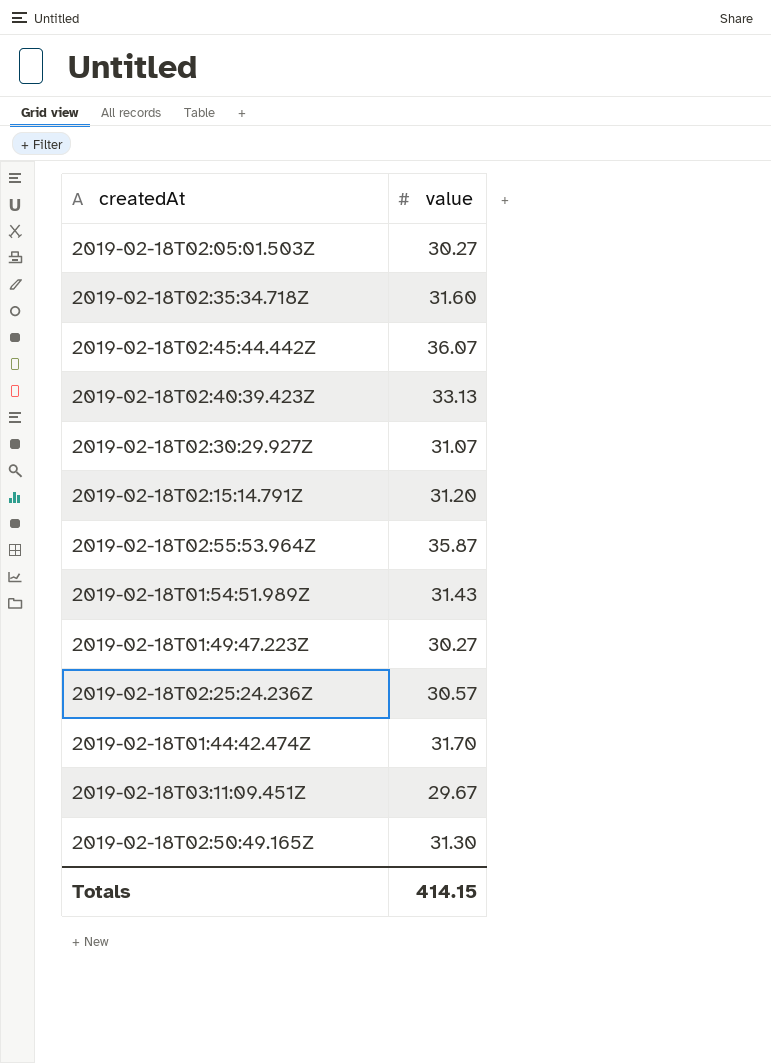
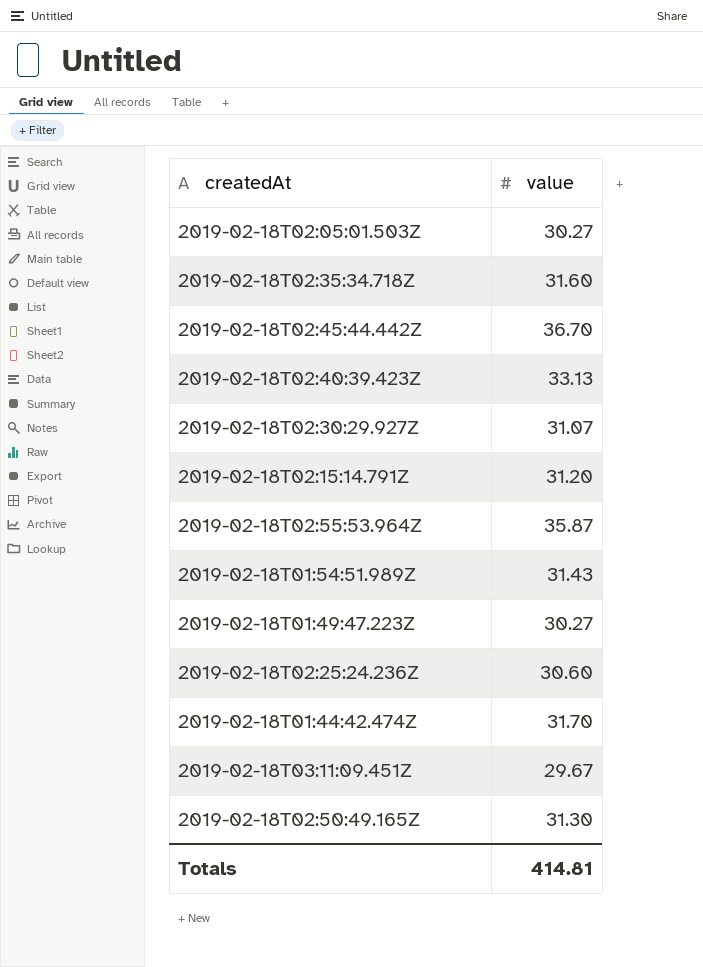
2019-02-18T02:45:44.442Z | value: 36.07 -> 36.70
2019-02-18T02:25:24.236Z | value: 30.57 -> 30.60
Totals | value: 414.15 -> 414.81

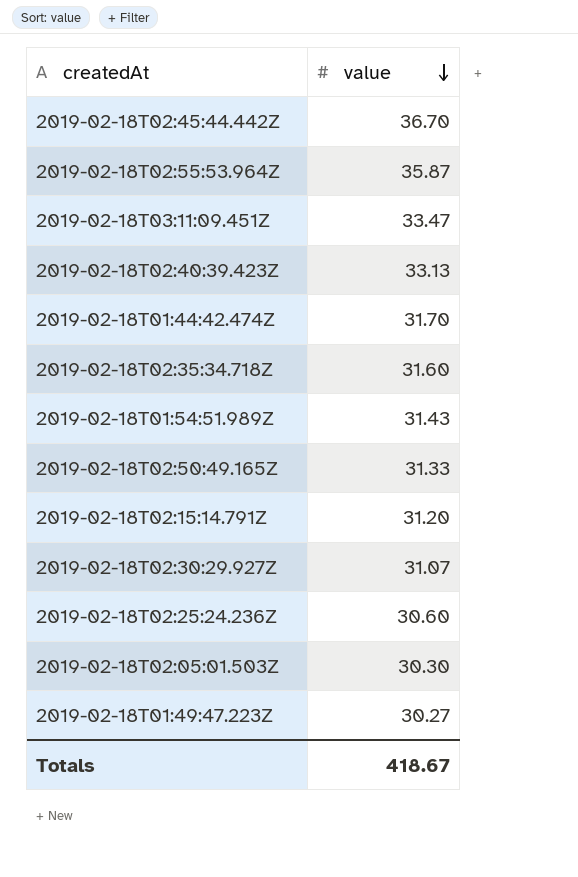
row order: none -> value descending
2019-02-18T03:11:09.451Z | value: 29.67 -> 33.47
2019-02-18T02:50:49.165Z | value: 31.30 -> 31.33
2019-02-18T02:05:01.503Z | value: 30.27 -> 30.30
Totals | value: 414.81 -> 418.67

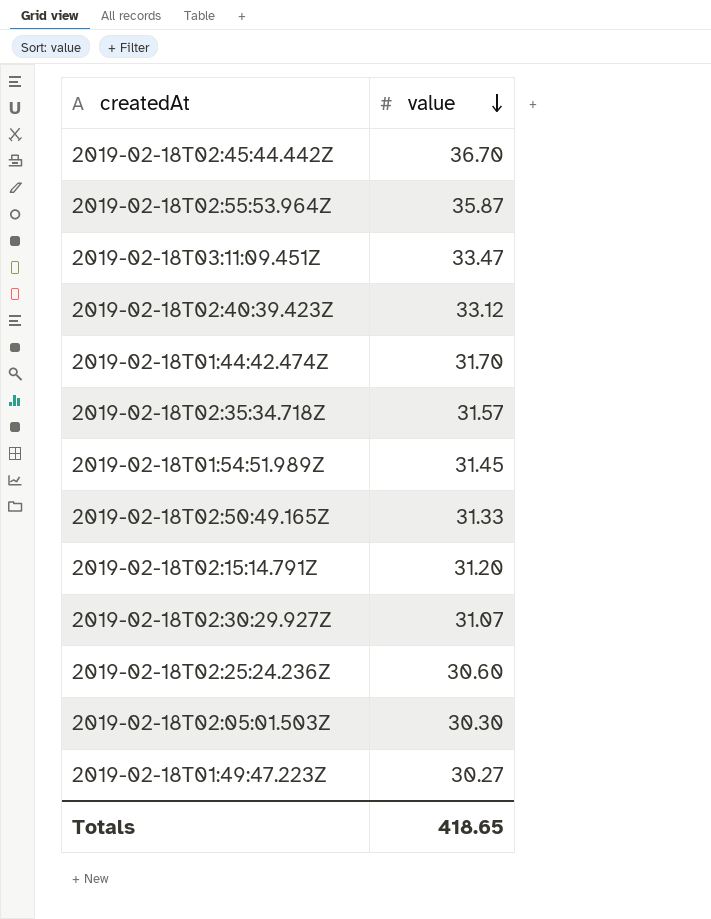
2019-02-18T02:40:39.423Z | value: 33.13 -> 33.12
2019-02-18T02:35:34.718Z | value: 31.60 -> 31.57
2019-02-18T01:54:51.989Z | value: 31.43 -> 31.45
Totals | value: 418.67 -> 418.65

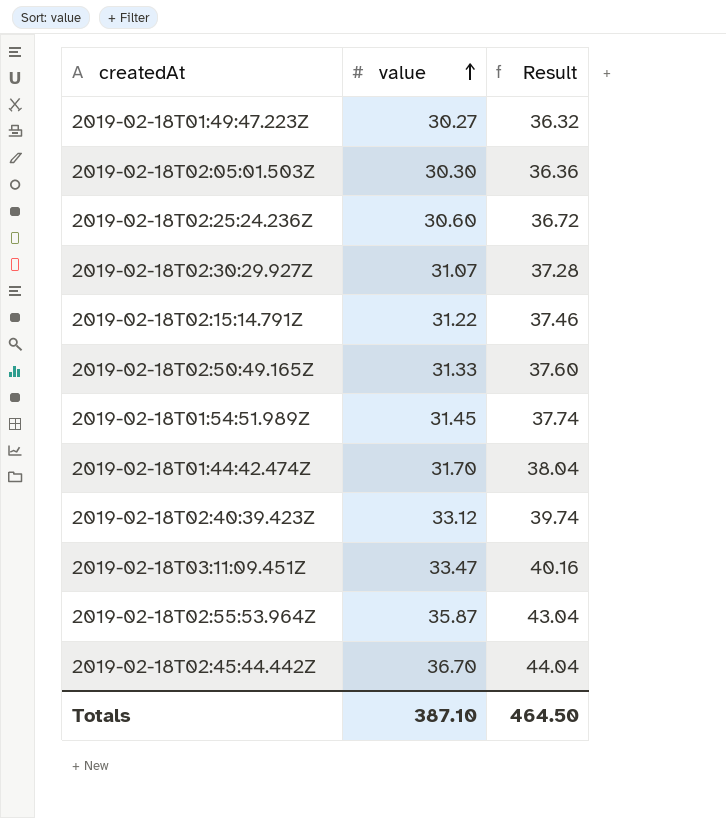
row order: value descending -> value ascending
column Result | formula: none -> [value] * 1.2
row 2019-02-18T02:35:34.718Z: 31.57 -> none
2019-02-18T02:15:14.791Z | value: 31.20 -> 31.22
Totals | value: 418.65 -> 387.10

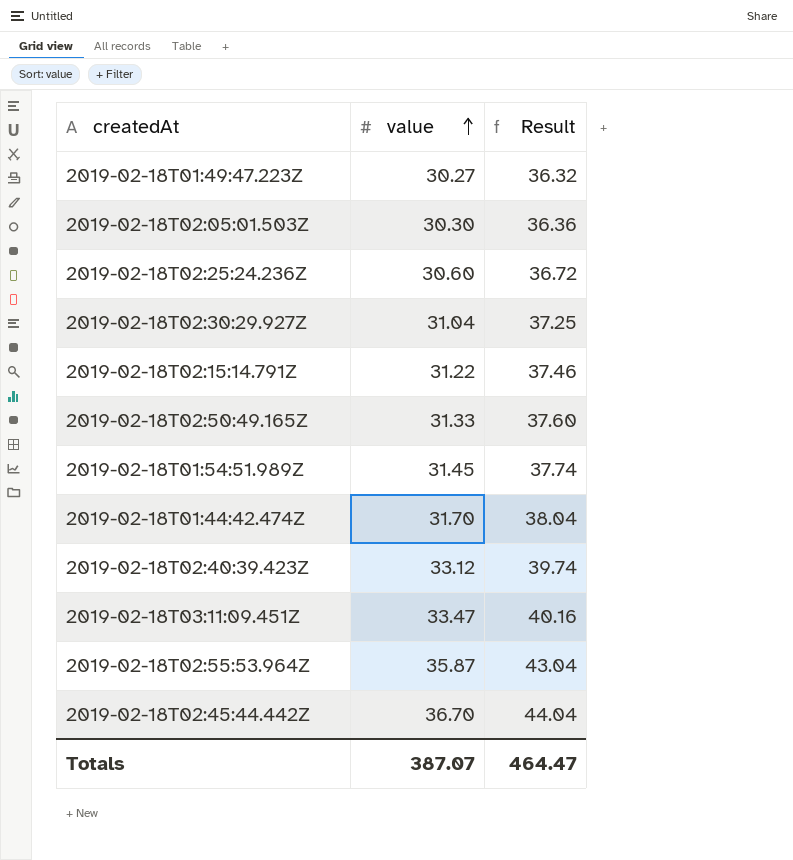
2019-02-18T02:30:29.927Z | value: 31.07 -> 31.04
2019-02-18T02:30:29.927Z | Result: 37.28 -> 37.25
Totals | value: 387.10 -> 387.07
Totals | Result: 464.50 -> 464.47

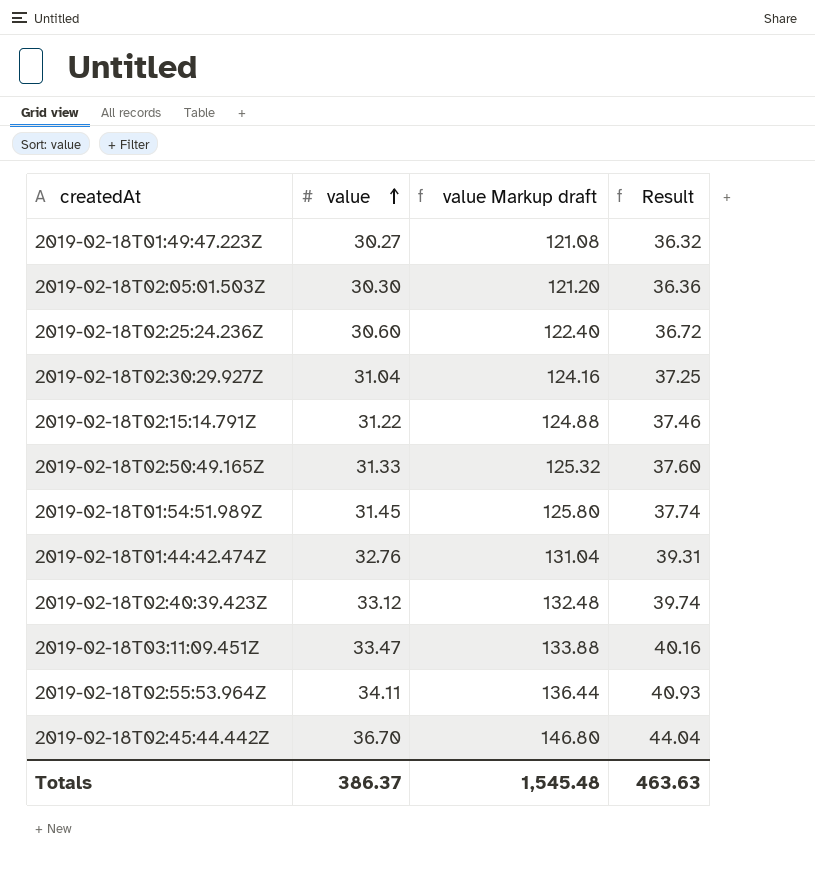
column value Markup draft | formula: none -> [value] * 4
2019-02-18T01:44:42.474Z | value: 31.70 -> 32.76
2019-02-18T01:44:42.474Z | Result: 38.04 -> 39.31
2019-02-18T02:55:53.964Z | value: 35.87 -> 34.11
2019-02-18T02:55:53.964Z | Result: 43.04 -> 40.93
Totals | value: 387.07 -> 386.37
Totals | Result: 464.47 -> 463.63

